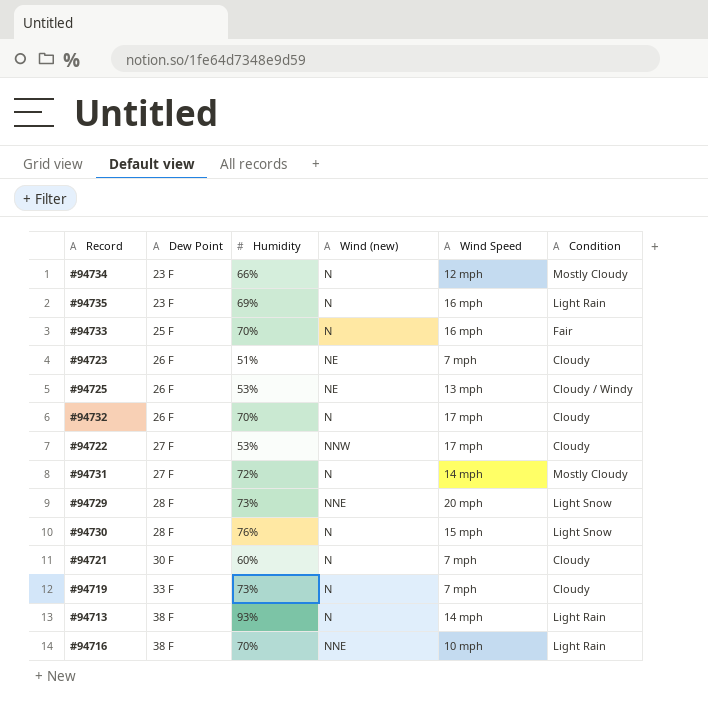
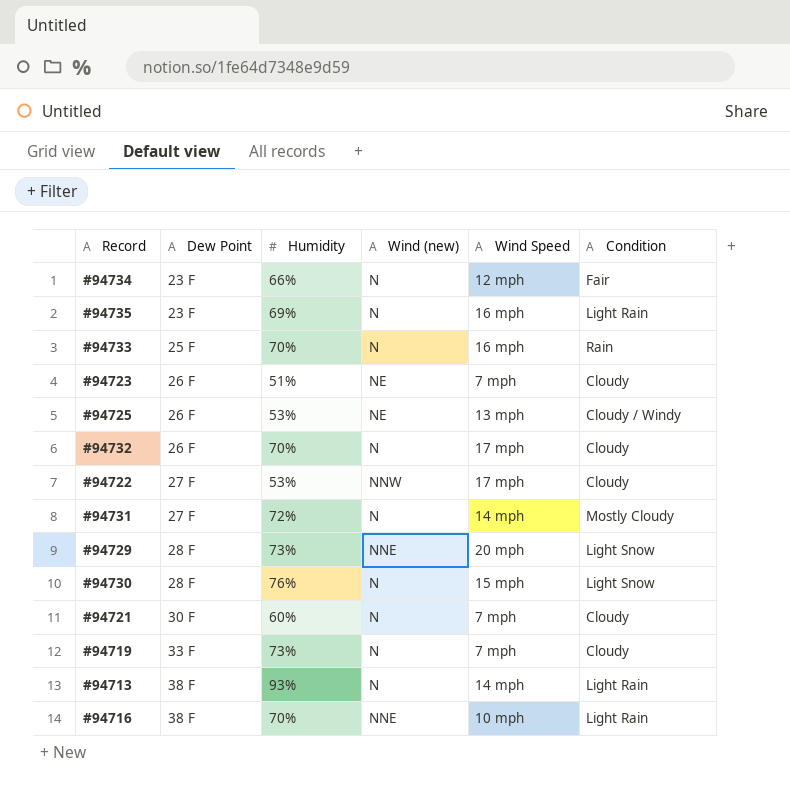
#94734 | Condition: Mostly Cloudy -> Fair
#94733 | Condition: Fair -> Rain

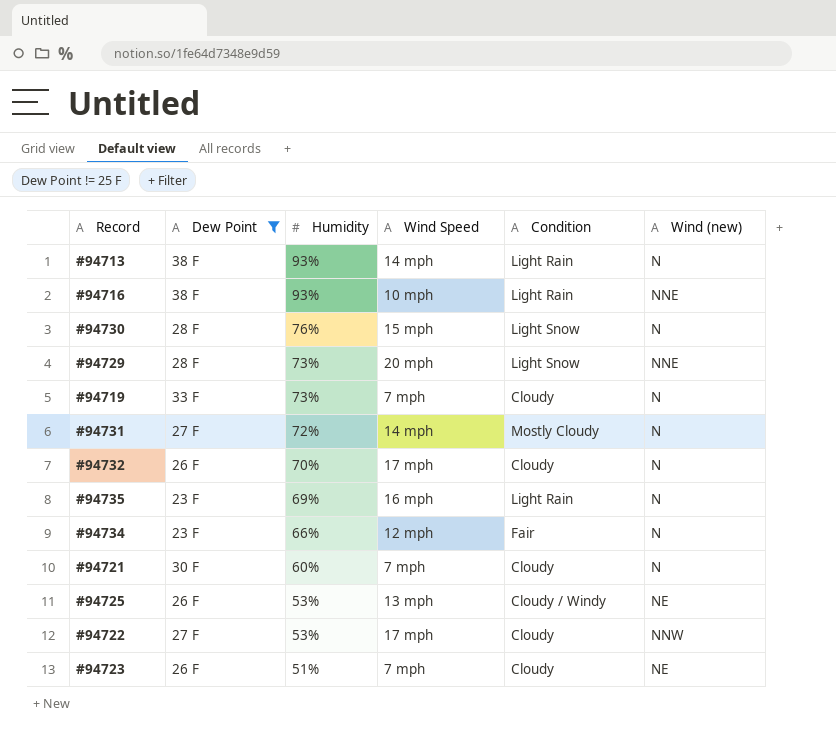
filter: none -> Dew Point != 25 F
row order: Dew Point ascending -> Humidity descending
column Wind (new) | position: 4 -> 6
#94716 | Humidity: 70% -> 93%

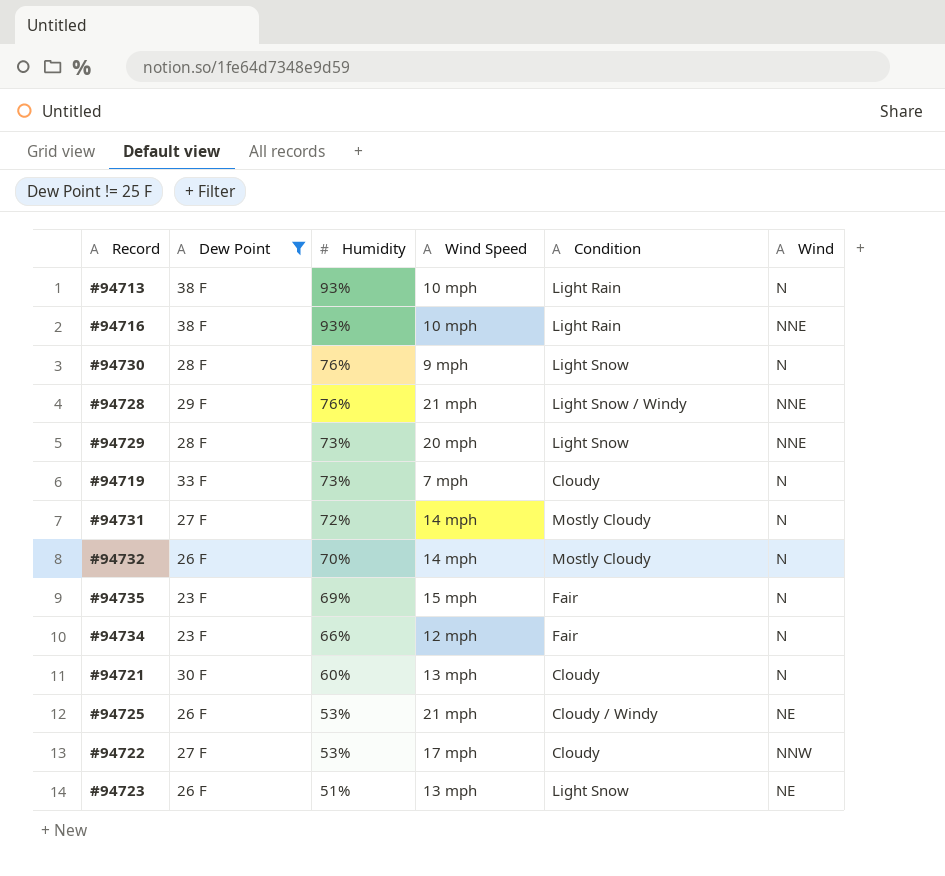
column name: Wind (new) -> Wind
#94713 | Wind Speed: 14 mph -> 10 mph
#94730 | Wind Speed: 15 mph -> 9 mph
row #94728: none -> 29 F | 76% | 21 mph | Light Snow / Windy | NNE
#94732 | Wind Speed: 17 mph -> 14 mph
#94732 | Condition: Cloudy -> Mostly Cloudy
#94735 | Wind Speed: 16 mph -> 15 mph
#94735 | Condition: Light Rain -> Fair
#94721 | Wind Speed: 7 mph -> 13 mph
#94725 | Wind Speed: 13 mph -> 21 mph
#94723 | Wind Speed: 7 mph -> 13 mph
#94723 | Condition: Cloudy -> Light Snow

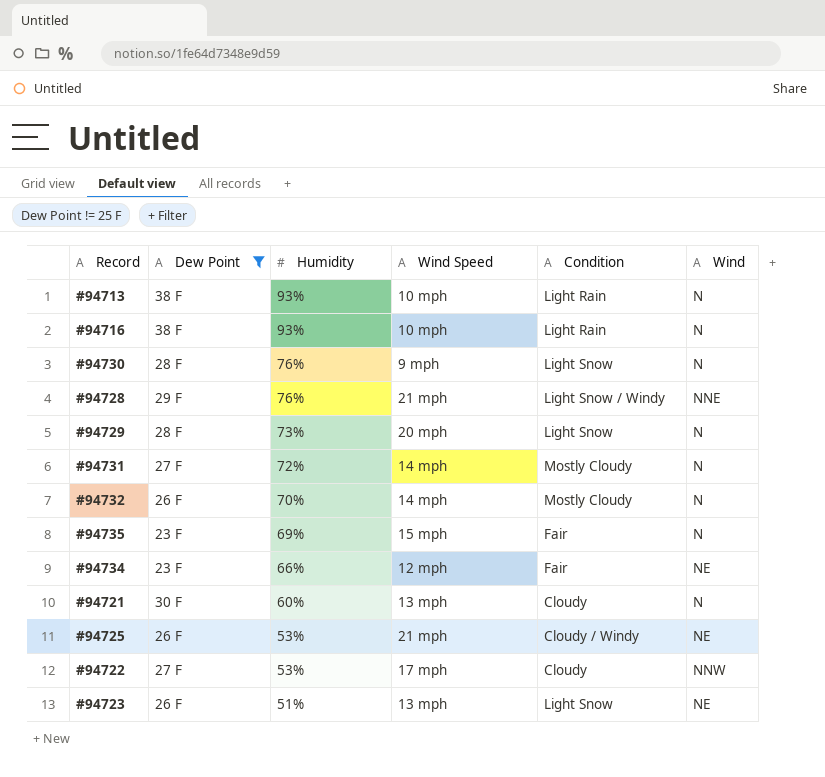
row #94719: 33 F | 73% | 7 mph | Cloudy | N -> none
#94716 | Wind: NNE -> N
#94729 | Wind: NNE -> N
#94734 | Wind: N -> NE

